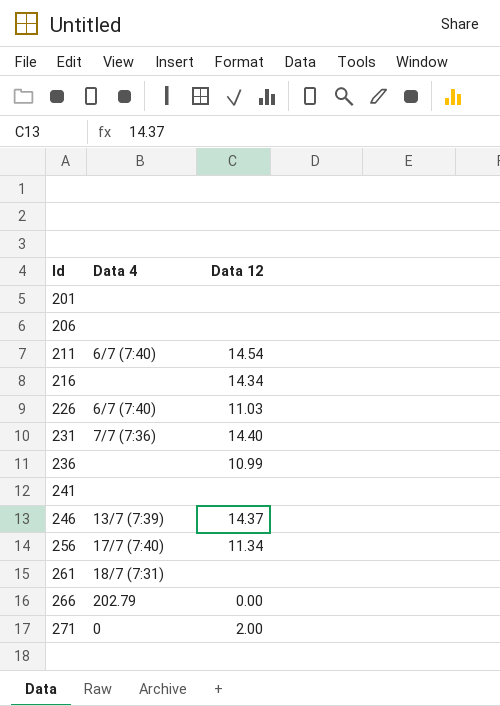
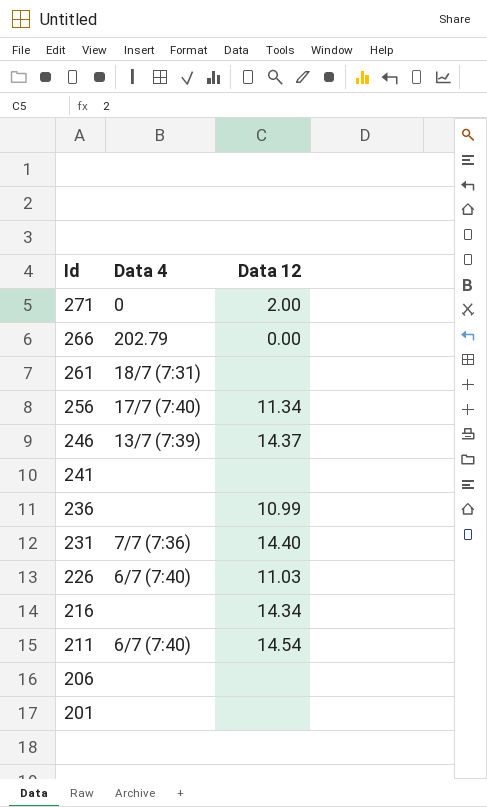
row order: Id ascending -> Id descending

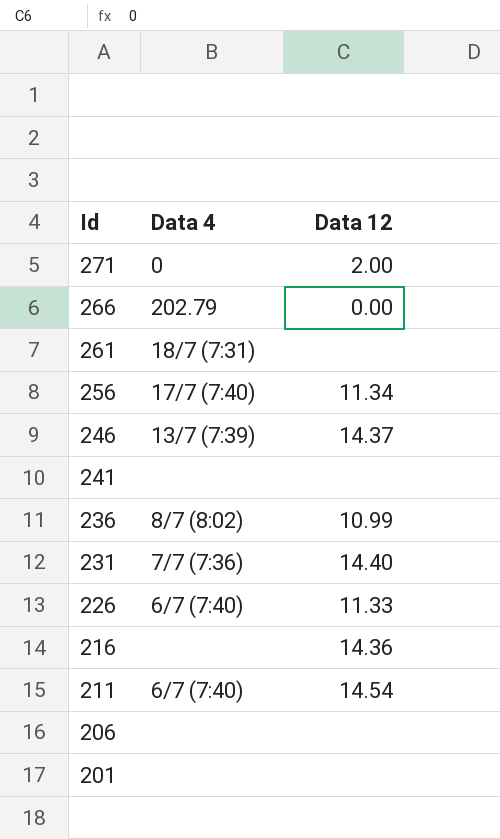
236 | Data 4: none -> 8/7 (8:02)
226 | Data 12: 11.03 -> 11.33
216 | Data 12: 14.34 -> 14.36

